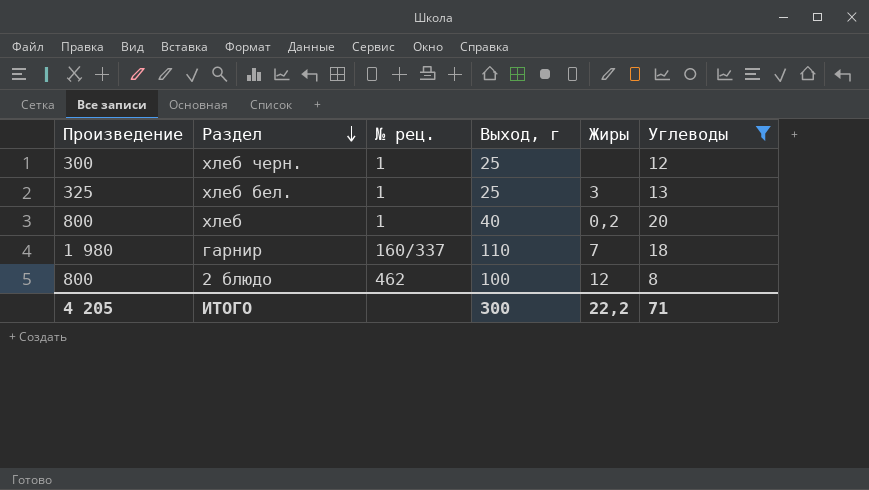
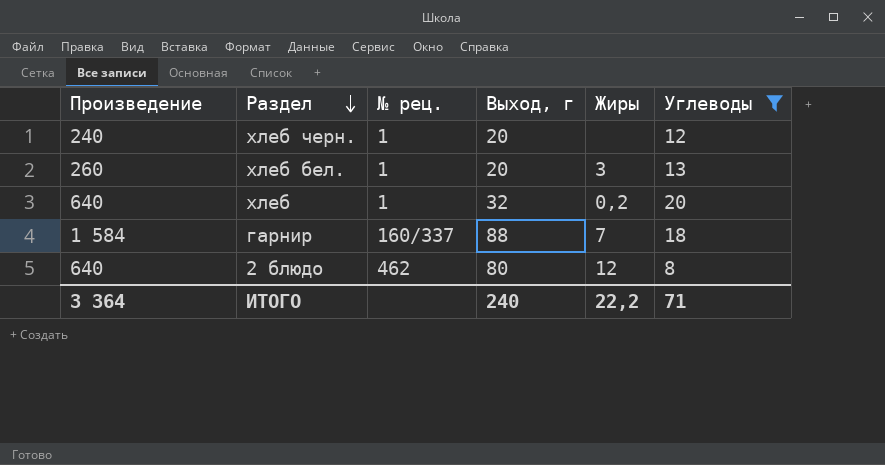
хлеб черн. | Произведение: 300 -> 240
хлеб черн. | Выход, г: 25 -> 20
хлеб бел. | Произведение: 325 -> 260
хлеб бел. | Выход, г: 25 -> 20
хлеб | Произведение: 800 -> 640
хлеб | Выход, г: 40 -> 32
гарнир | Произведение: 1 980 -> 1 584
гарнир | Выход, г: 110 -> 88
2 блюдо | Произведение: 800 -> 640
2 блюдо | Выход, г: 100 -> 80
ИТОГО | Произведение: 4 205 -> 3 364
ИТОГО | Выход, г: 300 -> 240

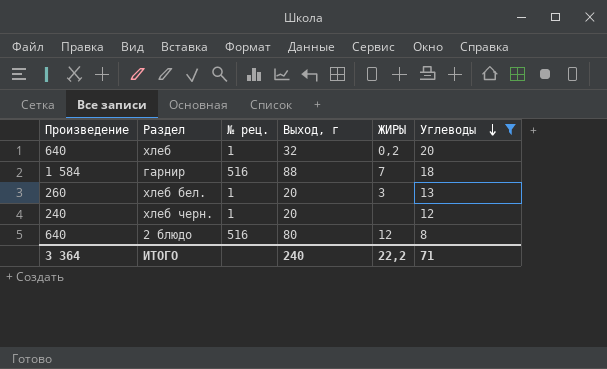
row order: Раздел descending -> Углеводы descending
column name: Жиры -> ЖИРЫ
гарнир | № рец.: 160/337 -> 516
2 блюдо | № рец.: 462 -> 516

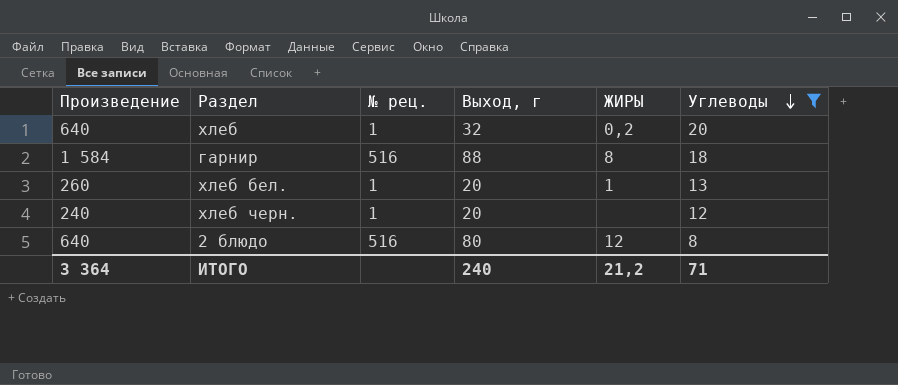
гарнир | ЖИРЫ: 7 -> 8
хлеб бел. | ЖИРЫ: 3 -> 1
ИТОГО | ЖИРЫ: 22,2 -> 21,2

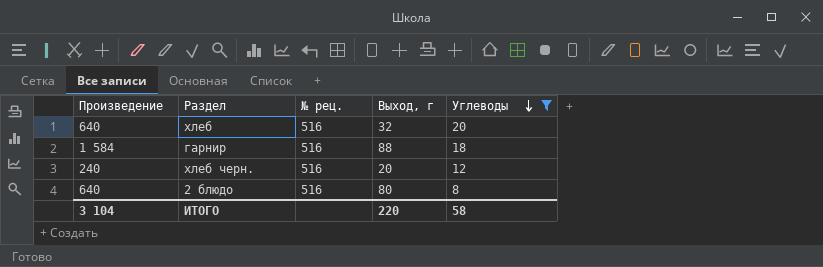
column ЖИРЫ | position: 5 -> none
row хлеб бел.: 260 | 1 | 20 | 1 | 13 -> none
хлеб | № рец.: 1 -> 516
хлеб черн. | № рец.: 1 -> 516
ИТОГО | Произведение: 3 364 -> 3 104
ИТОГО | Выход, г: 240 -> 220
ИТОГО | Углеводы: 71 -> 58

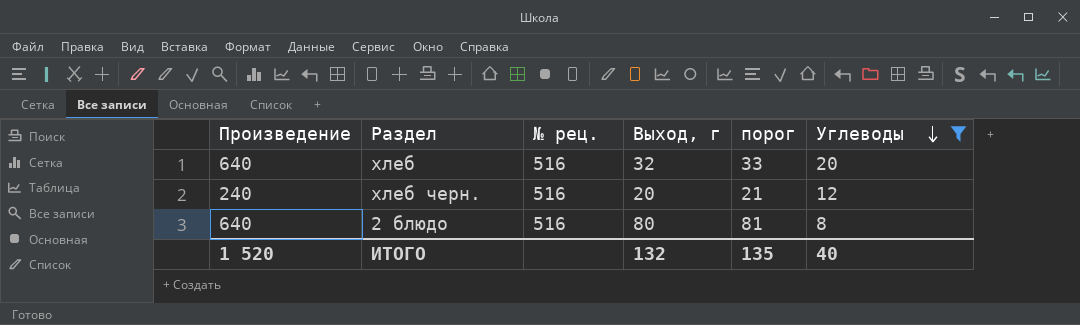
column порог | formula: none -> [Выход, г] + 1
row гарнир: 1 584 | 516 | 88 | 18 -> none
ИТОГО | Произведение: 3 104 -> 1 520
ИТОГО | Выход, г: 220 -> 132
ИТОГО | Углеводы: 58 -> 40

